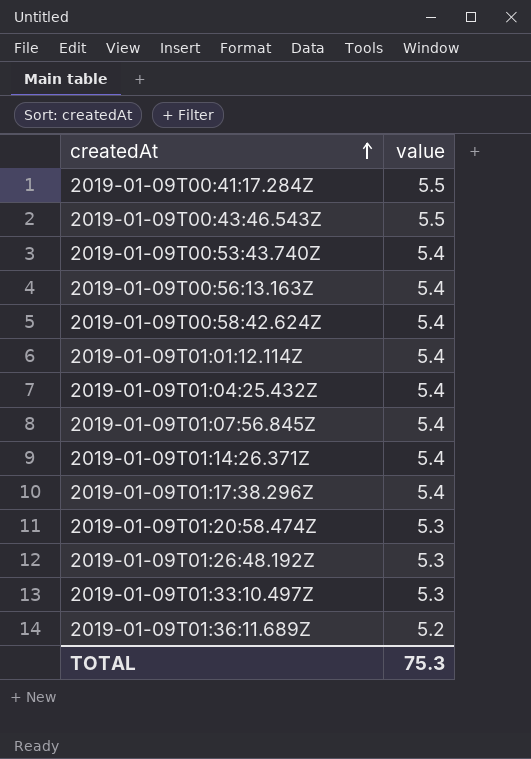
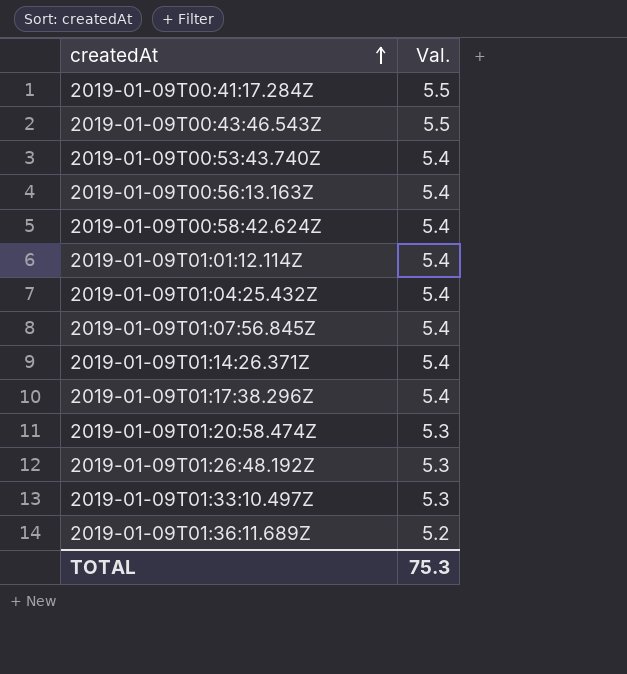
column name: value -> Val.

